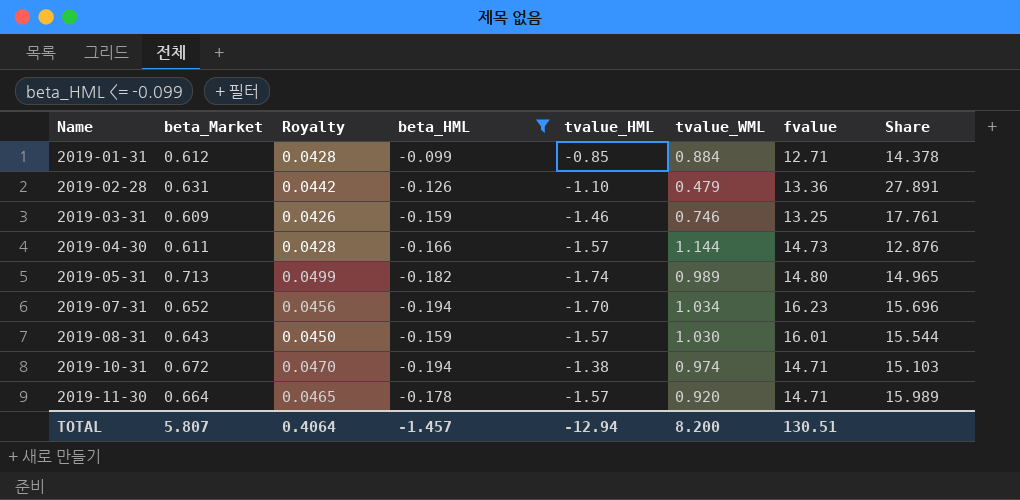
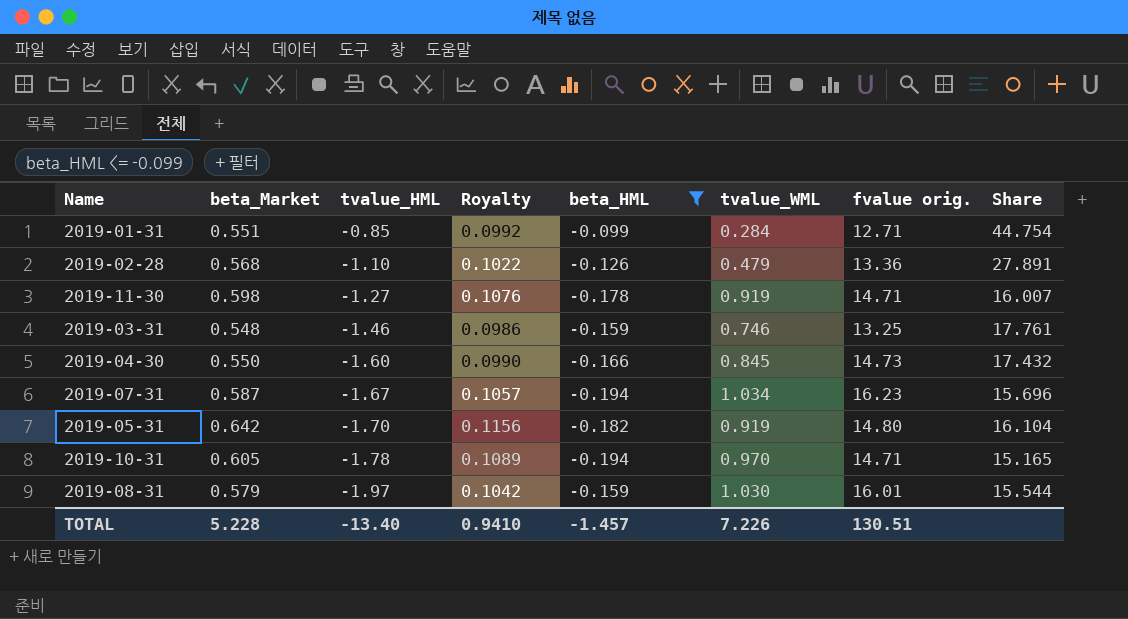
row order: Name ascending -> tvalue_HML descending
column tvalue_HML | position: 5 -> 3
column Royalty | formula: [beta_Market] * 0.07 -> [beta_Market] * 0.18
column name: fvalue -> fvalue orig.
2019-01-31 | beta_Market: 0.612 -> 0.551
2019-01-31 | tvalue_WML: 0.884 -> 0.284
2019-01-31 | Share: 14.378 -> 44.754
2019-02-28 | beta_Market: 0.631 -> 0.568
2019-11-30 | beta_Market: 0.664 -> 0.598
2019-11-30 | tvalue_HML: -1.57 -> -1.27
2019-11-30 | tvalue_WML: 0.920 -> 0.919
2019-11-30 | Share: 15.989 -> 16.007
2019-03-31 | beta_Market: 0.609 -> 0.548
2019-04-30 | beta_Market: 0.611 -> 0.550
2019-04-30 | tvalue_HML: -1.57 -> -1.60
2019-04-30 | tvalue_WML: 1.144 -> 0.845
2019-04-30 | Share: 12.876 -> 17.432
2019-07-31 | beta_Market: 0.652 -> 0.587
2019-07-31 | tvalue_HML: -1.70 -> -1.67
2019-05-31 | beta_Market: 0.713 -> 0.642
2019-05-31 | tvalue_HML: -1.74 -> -1.70
2019-05-31 | tvalue_WML: 0.989 -> 0.919
2019-05-31 | Share: 14.965 -> 16.104
2019-10-31 | beta_Market: 0.672 -> 0.605
2019-10-31 | tvalue_HML: -1.38 -> -1.78
2019-10-31 | tvalue_WML: 0.974 -> 0.970
2019-10-31 | Share: 15.103 -> 15.165
2019-08-31 | beta_Market: 0.643 -> 0.579
2019-08-31 | tvalue_HML: -1.57 -> -1.97
TOTAL | beta_Market: 5.807 -> 5.228
TOTAL | tvalue_HML: -12.94 -> -13.40
TOTAL | Royalty: 0.4064 -> 0.9410
TOTAL | tvalue_WML: 8.200 -> 7.226

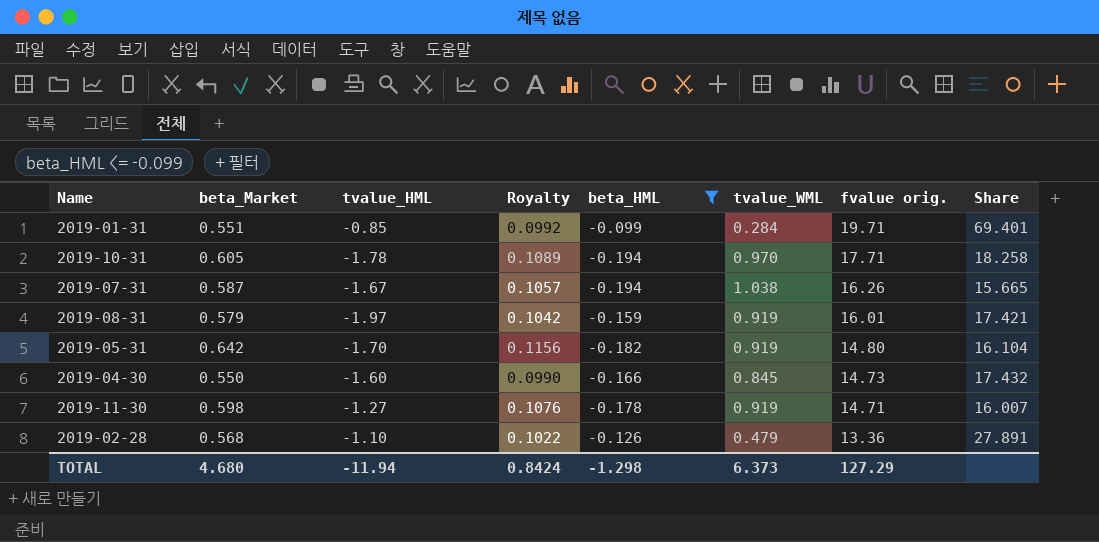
row order: tvalue_HML descending -> fvalue orig. descending
row 2019-03-31: 0.548 | -1.46 | 0.0986 | -0.159 | 0.746 | 13.25 | 17.761 -> none
2019-01-31 | fvalue orig.: 12.71 -> 19.71
2019-01-31 | Share: 44.754 -> 69.401
2019-10-31 | fvalue orig.: 14.71 -> 17.71
2019-10-31 | Share: 15.165 -> 18.258
2019-07-31 | tvalue_WML: 1.034 -> 1.038
2019-07-31 | fvalue orig.: 16.23 -> 16.26
2019-07-31 | Share: 15.696 -> 15.665
2019-08-31 | tvalue_WML: 1.030 -> 0.919
2019-08-31 | Share: 15.544 -> 17.421
TOTAL | beta_Market: 5.228 -> 4.680
TOTAL | tvalue_HML: -13.40 -> -11.94
TOTAL | Royalty: 0.9410 -> 0.8424
TOTAL | beta_HML: -1.457 -> -1.298
TOTAL | tvalue_WML: 7.226 -> 6.373
TOTAL | fvalue orig.: 130.51 -> 127.29

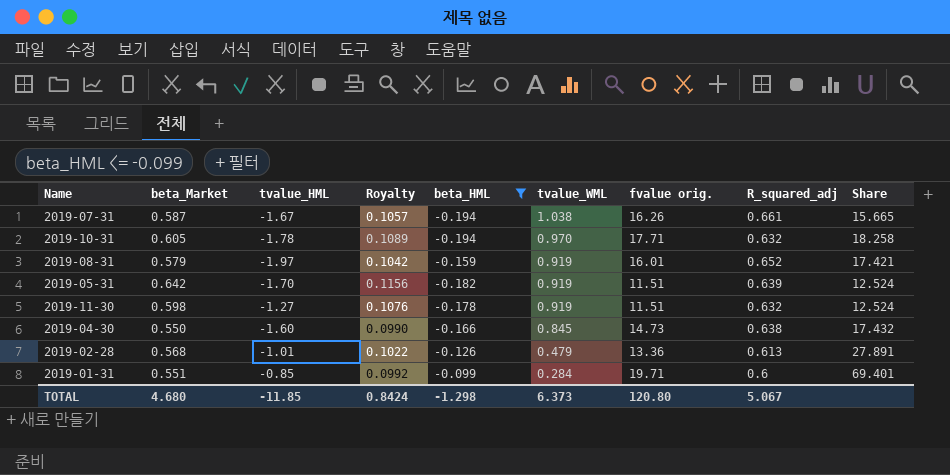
row order: fvalue orig. descending -> tvalue_WML descending
column R_squared_adj | position: none -> 8
2019-05-31 | fvalue orig.: 14.80 -> 11.51
2019-05-31 | Share: 16.104 -> 12.524
2019-11-30 | fvalue orig.: 14.71 -> 11.51
2019-11-30 | Share: 16.007 -> 12.524
2019-02-28 | tvalue_HML: -1.10 -> -1.01
TOTAL | tvalue_HML: -11.94 -> -11.85
TOTAL | fvalue orig.: 127.29 -> 120.80

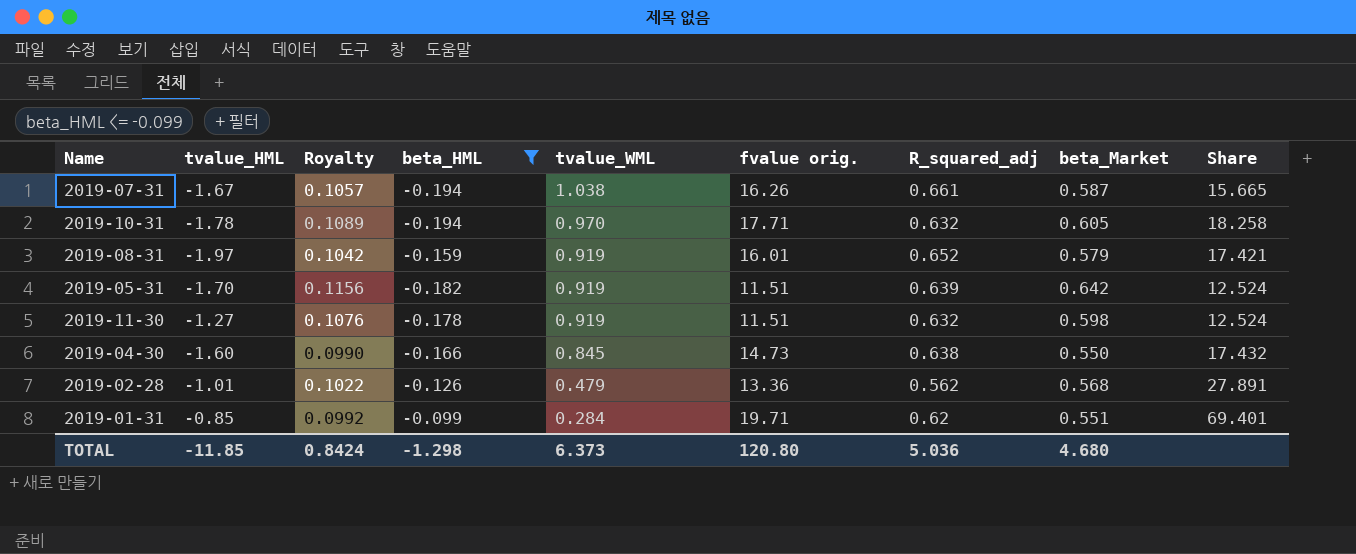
column beta_Market | position: 2 -> 8
2019-02-28 | R_squared_adj: 0.613 -> 0.562
2019-01-31 | R_squared_adj: 0.6 -> 0.62
TOTAL | R_squared_adj: 5.067 -> 5.036

